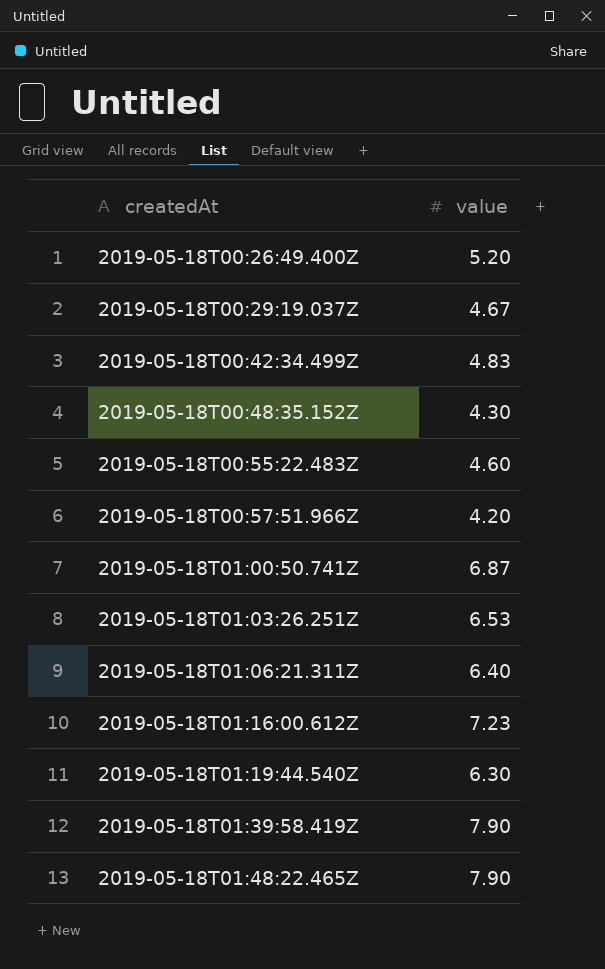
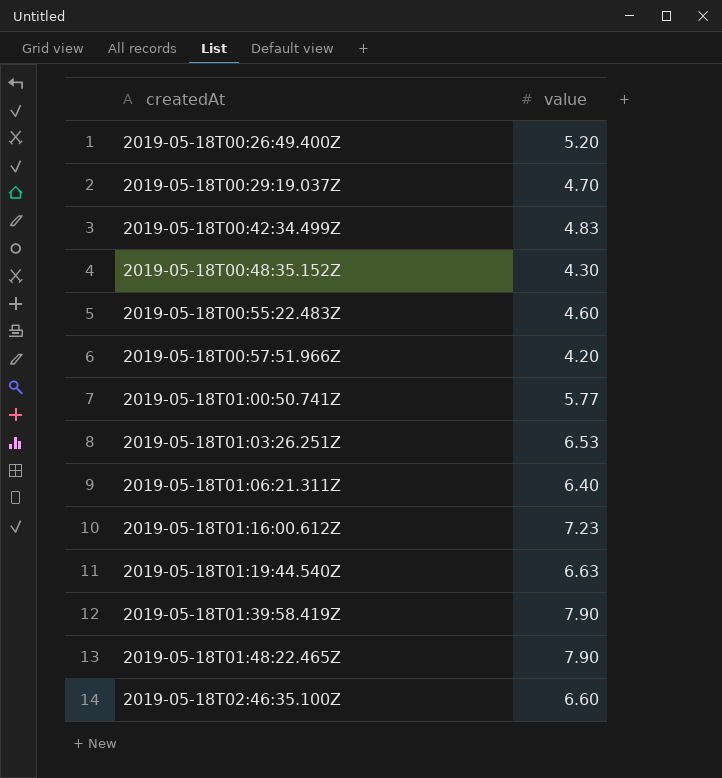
2019-05-18T00:29:19.037Z | value: 4.67 -> 4.70
2019-05-18T01:00:50.741Z | value: 6.87 -> 5.77
2019-05-18T01:19:44.540Z | value: 6.30 -> 6.63
row 2019-05-18T02:46:35.100Z: none -> 6.60

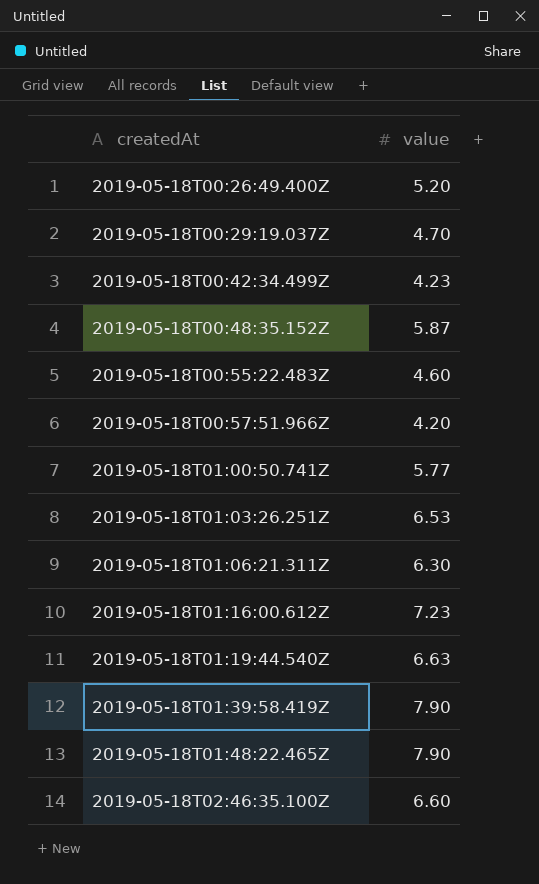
2019-05-18T00:42:34.499Z | value: 4.83 -> 4.23
2019-05-18T00:48:35.152Z | value: 4.30 -> 5.87
2019-05-18T01:06:21.311Z | value: 6.40 -> 6.30

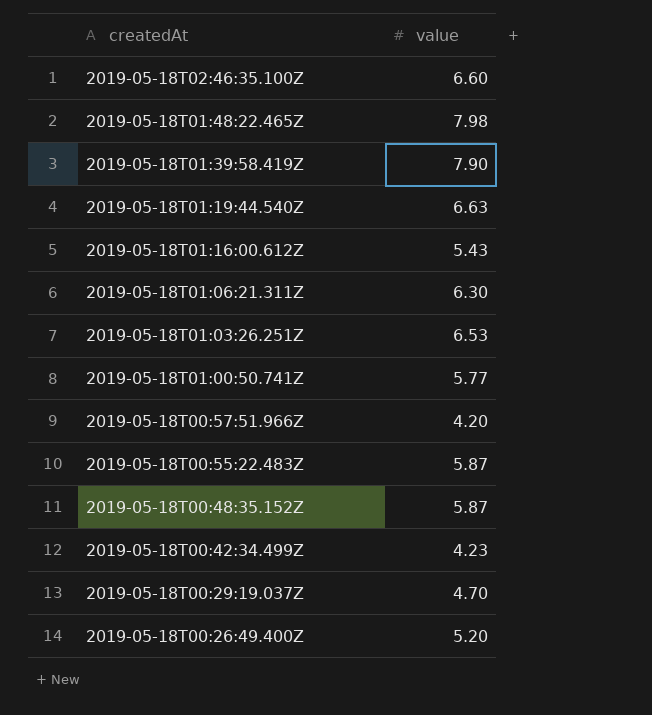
row order: createdAt ascending -> createdAt descending
2019-05-18T01:48:22.465Z | value: 7.90 -> 7.98
2019-05-18T01:16:00.612Z | value: 7.23 -> 5.43
2019-05-18T00:55:22.483Z | value: 4.60 -> 5.87

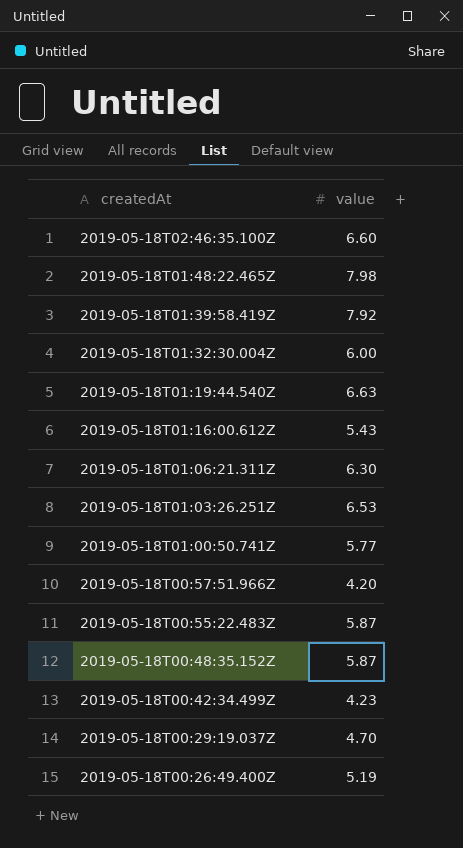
2019-05-18T01:39:58.419Z | value: 7.90 -> 7.92
row 2019-05-18T01:32:30.004Z: none -> 6.00
2019-05-18T00:26:49.400Z | value: 5.20 -> 5.19

